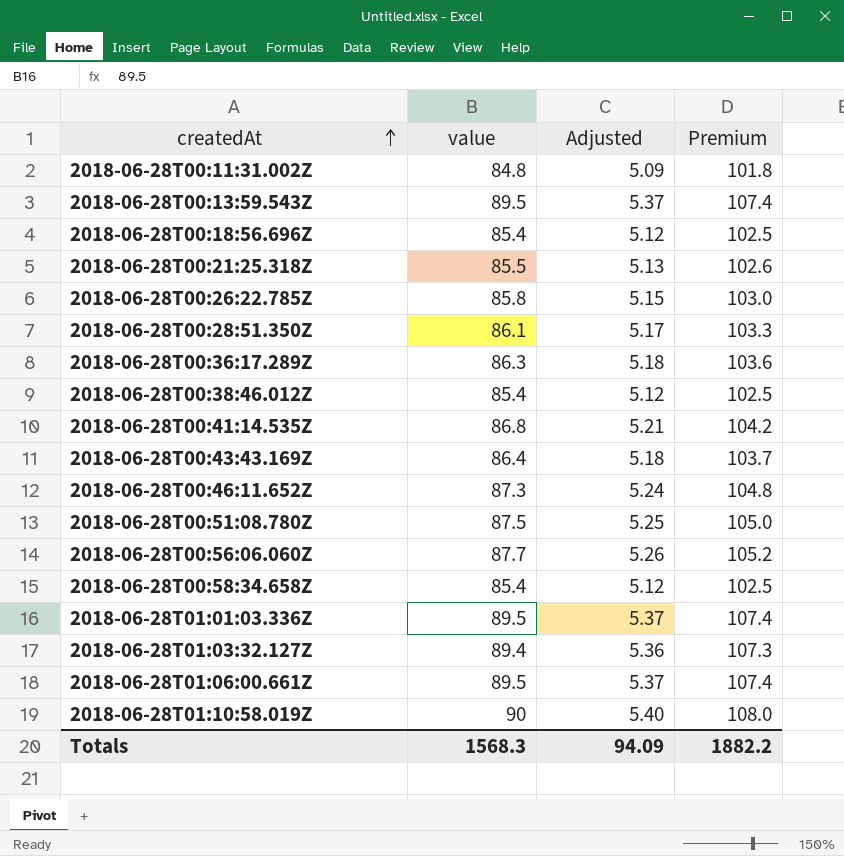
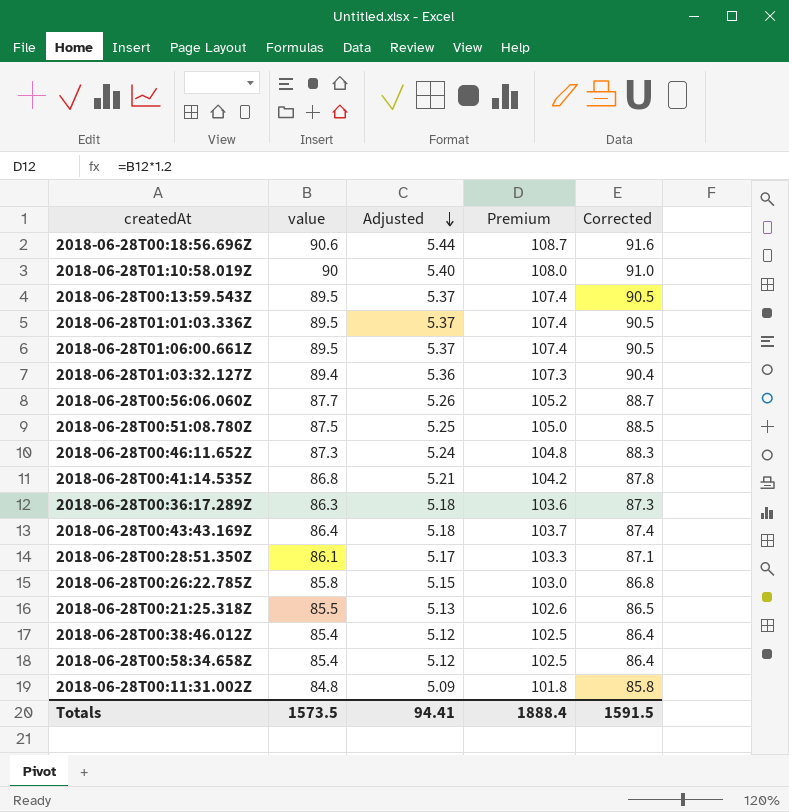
row order: createdAt ascending -> Adjusted descending
column Corrected | formula: none -> [value] + 1
2018-06-28T00:18:56.696Z | value: 85.4 -> 90.6
2018-06-28T00:18:56.696Z | Adjusted: 5.12 -> 5.44
2018-06-28T00:18:56.696Z | Premium: 102.5 -> 108.7
Totals | value: 1568.3 -> 1573.5
Totals | Adjusted: 94.09 -> 94.41
Totals | Premium: 1882.2 -> 1888.4

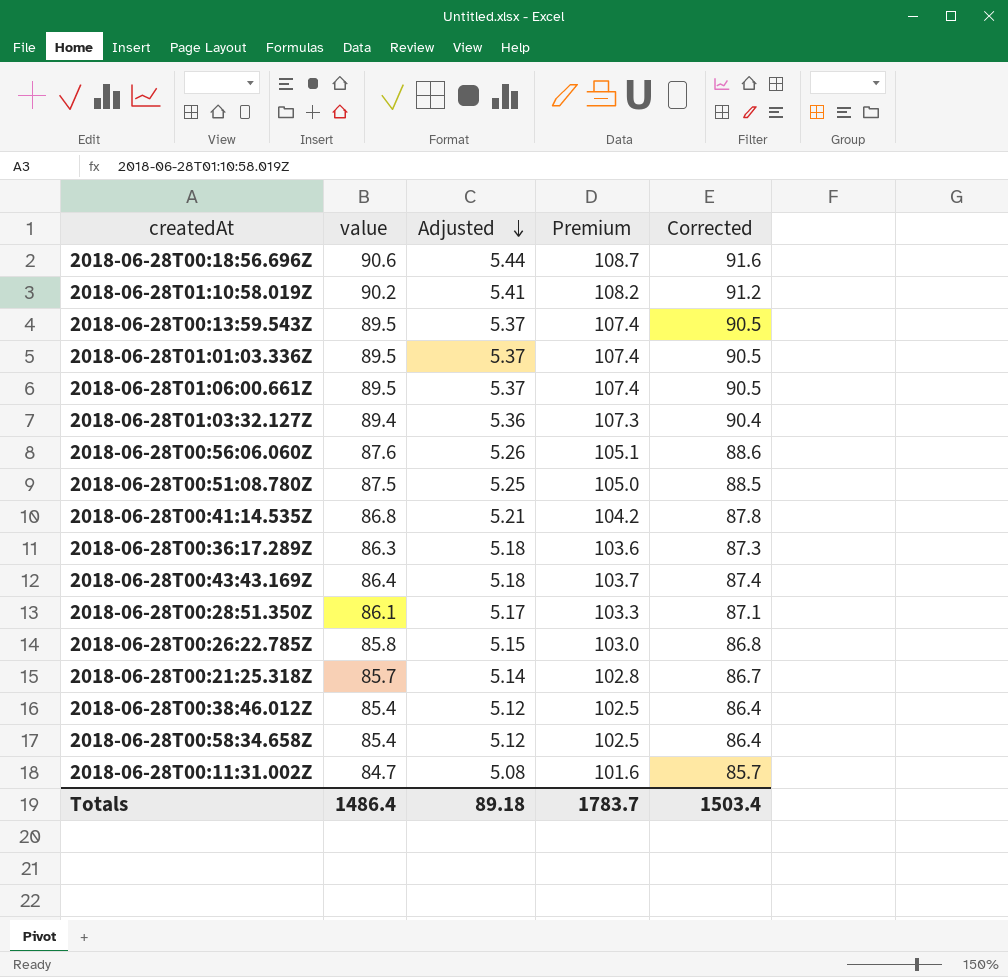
row 2018-06-28T00:46:11.652Z: 87.3 | 5.24 | 104.8 | 88.3 -> none
2018-06-28T01:10:58.019Z | value: 90 -> 90.2
2018-06-28T01:10:58.019Z | Adjusted: 5.40 -> 5.41
2018-06-28T01:10:58.019Z | Premium: 108.0 -> 108.2
2018-06-28T01:10:58.019Z | Corrected: 91.0 -> 91.2
2018-06-28T00:56:06.060Z | value: 87.7 -> 87.6
2018-06-28T00:56:06.060Z | Premium: 105.2 -> 105.1
2018-06-28T00:56:06.060Z | Corrected: 88.7 -> 88.6
2018-06-28T00:21:25.318Z | value: 85.5 -> 85.7
2018-06-28T00:21:25.318Z | Adjusted: 5.13 -> 5.14
2018-06-28T00:21:25.318Z | Premium: 102.6 -> 102.8
2018-06-28T00:21:25.318Z | Corrected: 86.5 -> 86.7
2018-06-28T00:11:31.002Z | value: 84.8 -> 84.7
2018-06-28T00:11:31.002Z | Adjusted: 5.09 -> 5.08
2018-06-28T00:11:31.002Z | Premium: 101.8 -> 101.6
2018-06-28T00:11:31.002Z | Corrected: 85.8 -> 85.7
Totals | value: 1573.5 -> 1486.4
Totals | Adjusted: 94.41 -> 89.18
Totals | Premium: 1888.4 -> 1783.7
Totals | Corrected: 1591.5 -> 1503.4

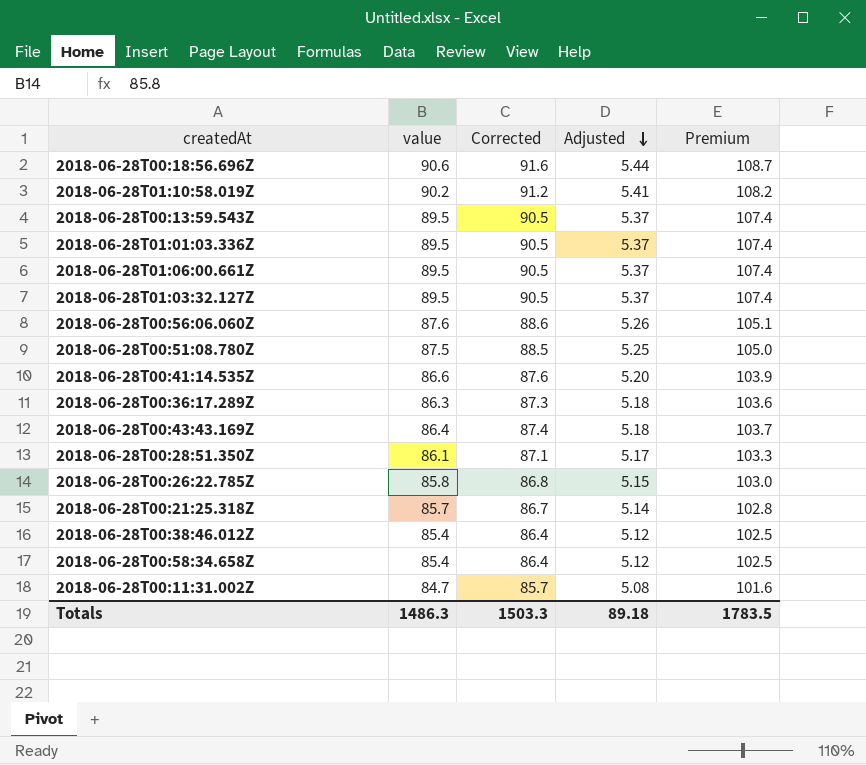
column Corrected | position: 5 -> 3
2018-06-28T01:03:32.127Z | value: 89.4 -> 89.5
2018-06-28T01:03:32.127Z | Corrected: 90.4 -> 90.5
2018-06-28T01:03:32.127Z | Adjusted: 5.36 -> 5.37
2018-06-28T01:03:32.127Z | Premium: 107.3 -> 107.4
2018-06-28T00:41:14.535Z | value: 86.8 -> 86.6
2018-06-28T00:41:14.535Z | Corrected: 87.8 -> 87.6
2018-06-28T00:41:14.535Z | Adjusted: 5.21 -> 5.20
2018-06-28T00:41:14.535Z | Premium: 104.2 -> 103.9
Totals | value: 1486.4 -> 1486.3
Totals | Corrected: 1503.4 -> 1503.3
Totals | Premium: 1783.7 -> 1783.5

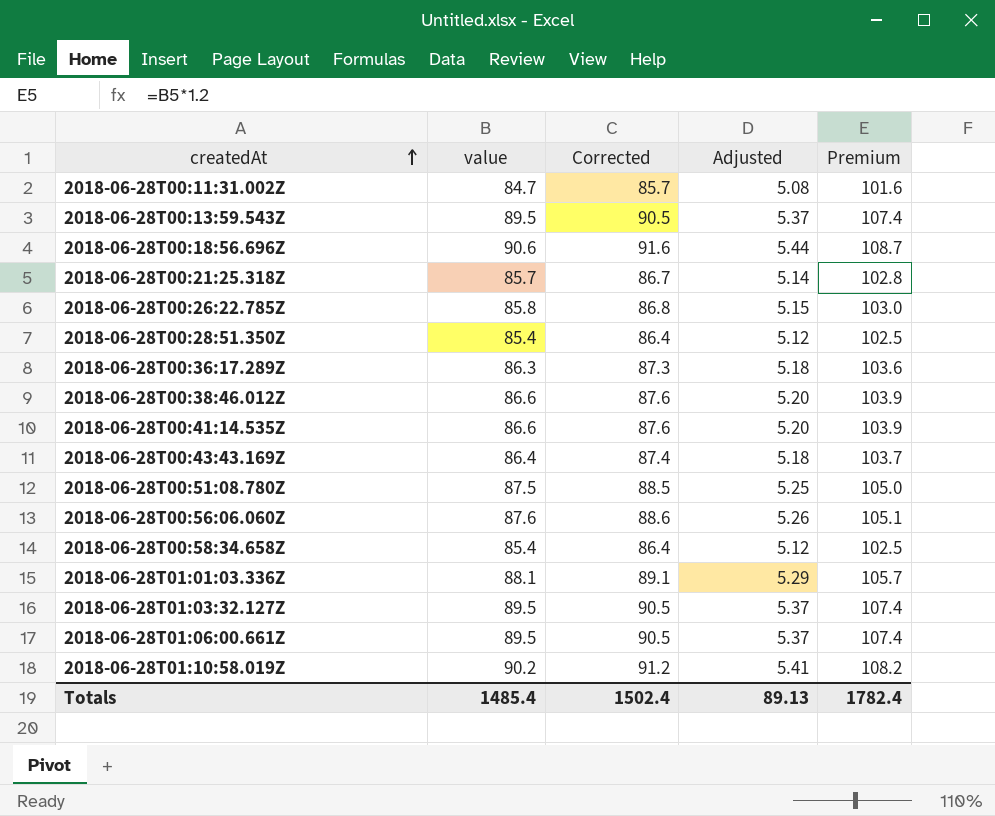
row order: Adjusted descending -> createdAt ascending
2018-06-28T00:28:51.350Z | value: 86.1 -> 85.4
2018-06-28T00:28:51.350Z | Corrected: 87.1 -> 86.4
2018-06-28T00:28:51.350Z | Adjusted: 5.17 -> 5.12
2018-06-28T00:28:51.350Z | Premium: 103.3 -> 102.5
2018-06-28T00:38:46.012Z | value: 85.4 -> 86.6
2018-06-28T00:38:46.012Z | Corrected: 86.4 -> 87.6
2018-06-28T00:38:46.012Z | Adjusted: 5.12 -> 5.20
2018-06-28T00:38:46.012Z | Premium: 102.5 -> 103.9
2018-06-28T01:01:03.336Z | value: 89.5 -> 88.1
2018-06-28T01:01:03.336Z | Corrected: 90.5 -> 89.1
2018-06-28T01:01:03.336Z | Adjusted: 5.37 -> 5.29
2018-06-28T01:01:03.336Z | Premium: 107.4 -> 105.7
Totals | value: 1486.3 -> 1485.4
Totals | Corrected: 1503.3 -> 1502.4
Totals | Adjusted: 89.18 -> 89.13
Totals | Premium: 1783.5 -> 1782.4

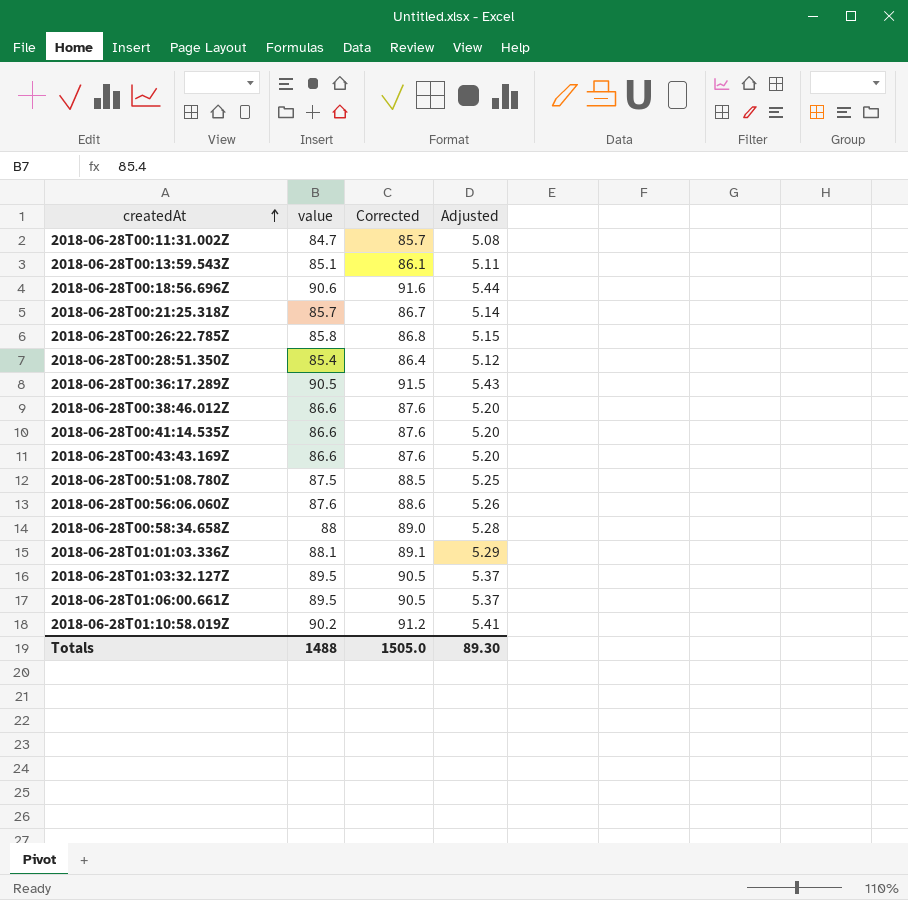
column Premium | formula: [value] * 1.2 -> none
2018-06-28T00:13:59.543Z | value: 89.5 -> 85.1
2018-06-28T00:13:59.543Z | Corrected: 90.5 -> 86.1
2018-06-28T00:13:59.543Z | Adjusted: 5.37 -> 5.11
2018-06-28T00:36:17.289Z | value: 86.3 -> 90.5
2018-06-28T00:36:17.289Z | Corrected: 87.3 -> 91.5
2018-06-28T00:36:17.289Z | Adjusted: 5.18 -> 5.43
2018-06-28T00:43:43.169Z | value: 86.4 -> 86.6
2018-06-28T00:43:43.169Z | Corrected: 87.4 -> 87.6
2018-06-28T00:43:43.169Z | Adjusted: 5.18 -> 5.20
2018-06-28T00:58:34.658Z | value: 85.4 -> 88
2018-06-28T00:58:34.658Z | Corrected: 86.4 -> 89.0
2018-06-28T00:58:34.658Z | Adjusted: 5.12 -> 5.28
Totals | value: 1485.4 -> 1488
Totals | Corrected: 1502.4 -> 1505.0
Totals | Adjusted: 89.13 -> 89.30

